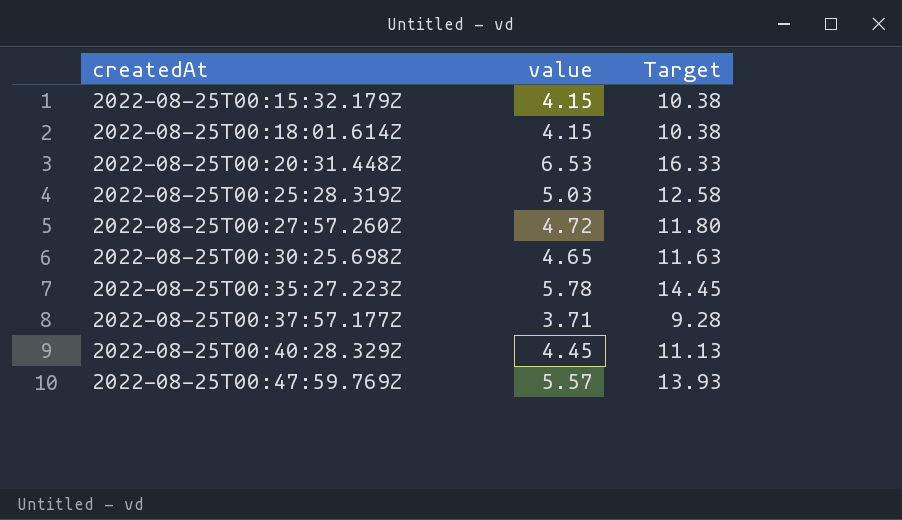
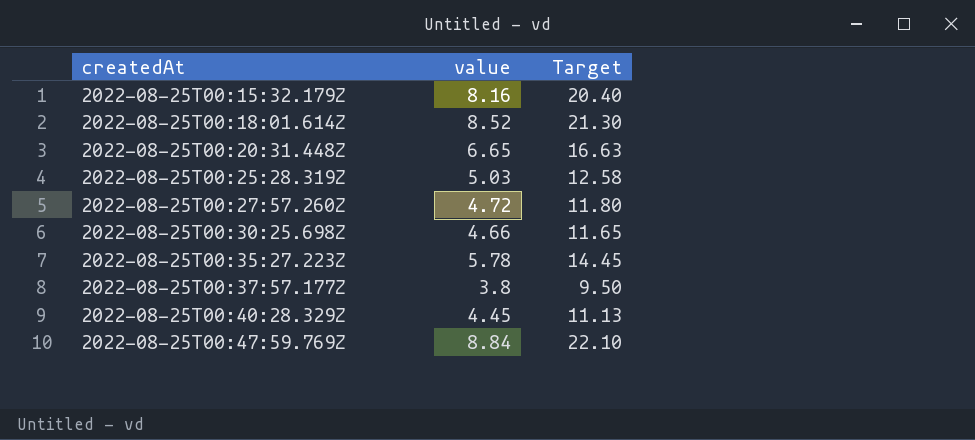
2022-08-25T00:15:32.179Z | value: 4.15 -> 8.16
2022-08-25T00:15:32.179Z | Target: 10.38 -> 20.40
2022-08-25T00:18:01.614Z | value: 4.15 -> 8.52
2022-08-25T00:18:01.614Z | Target: 10.38 -> 21.30
2022-08-25T00:20:31.448Z | value: 6.53 -> 6.65
2022-08-25T00:20:31.448Z | Target: 16.33 -> 16.63
2022-08-25T00:30:25.698Z | value: 4.65 -> 4.66
2022-08-25T00:30:25.698Z | Target: 11.63 -> 11.65
2022-08-25T00:37:57.177Z | value: 3.71 -> 3.8
2022-08-25T00:37:57.177Z | Target: 9.28 -> 9.50
2022-08-25T00:47:59.769Z | value: 5.57 -> 8.84
2022-08-25T00:47:59.769Z | Target: 13.93 -> 22.10

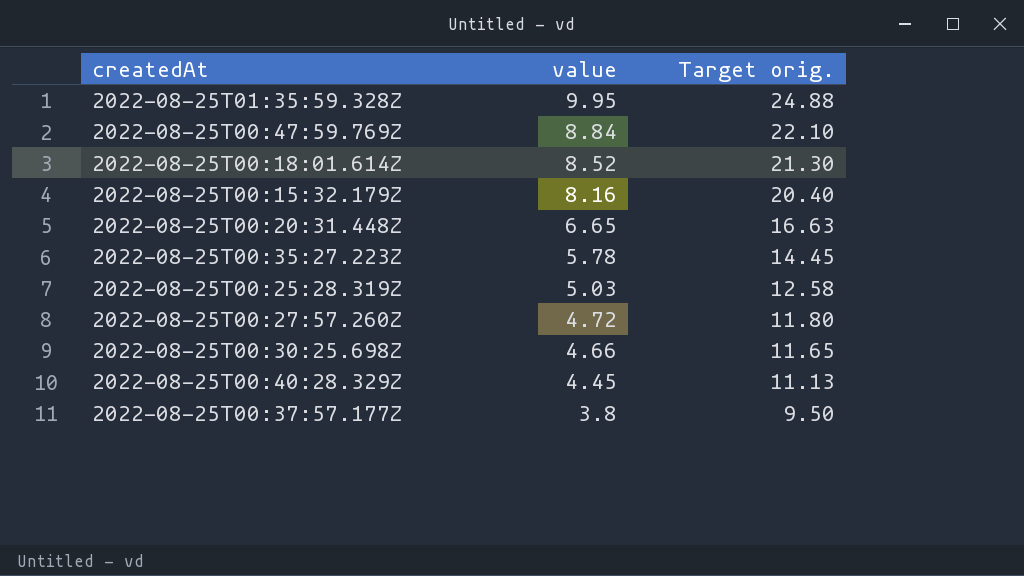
row order: createdAt ascending -> value descending
column name: Target -> Target orig.
row 2022-08-25T01:35:59.328Z: none -> 9.95 | 24.88

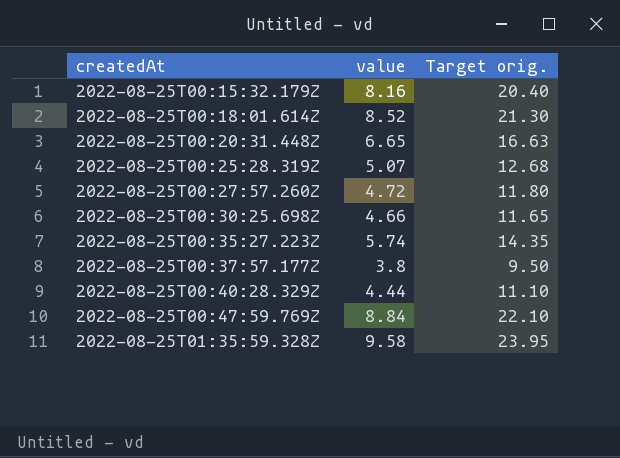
row order: value descending -> createdAt ascending
2022-08-25T00:25:28.319Z | value: 5.03 -> 5.07
2022-08-25T00:25:28.319Z | Target orig.: 12.58 -> 12.68
2022-08-25T00:35:27.223Z | value: 5.78 -> 5.74
2022-08-25T00:35:27.223Z | Target orig.: 14.45 -> 14.35
2022-08-25T00:40:28.329Z | value: 4.45 -> 4.44
2022-08-25T00:40:28.329Z | Target orig.: 11.13 -> 11.10
2022-08-25T01:35:59.328Z | value: 9.95 -> 9.58
2022-08-25T01:35:59.328Z | Target orig.: 24.88 -> 23.95

